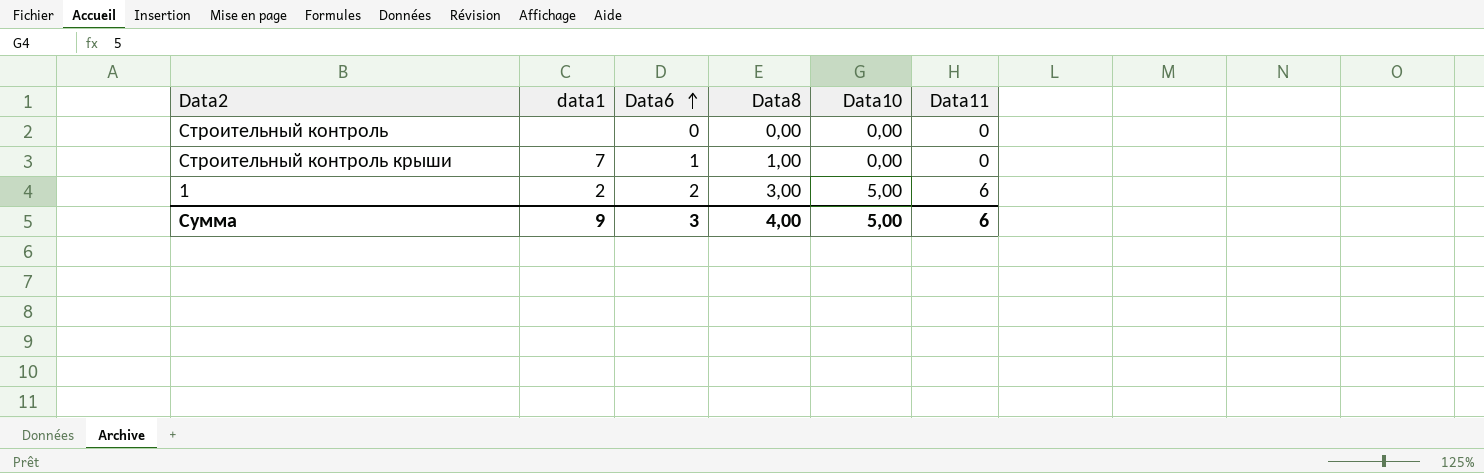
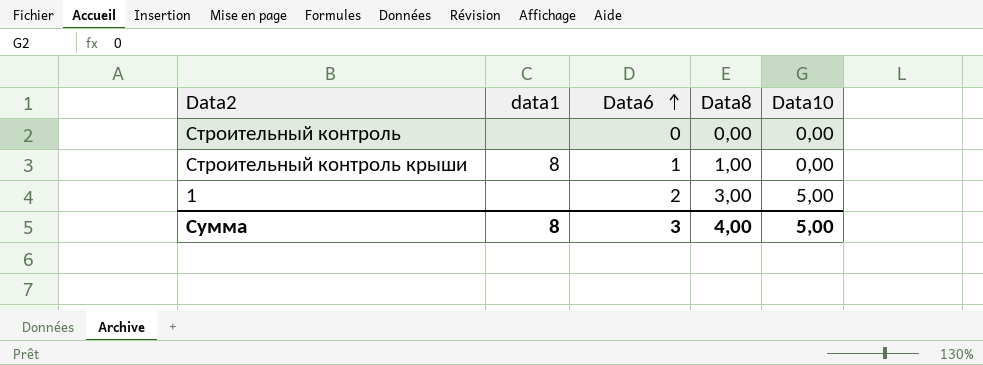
column Data11 | position: 6 -> none
Строительный контроль крыши | data1: 7 -> 8
1 | data1: 2 -> none
Сумма | data1: 9 -> 8

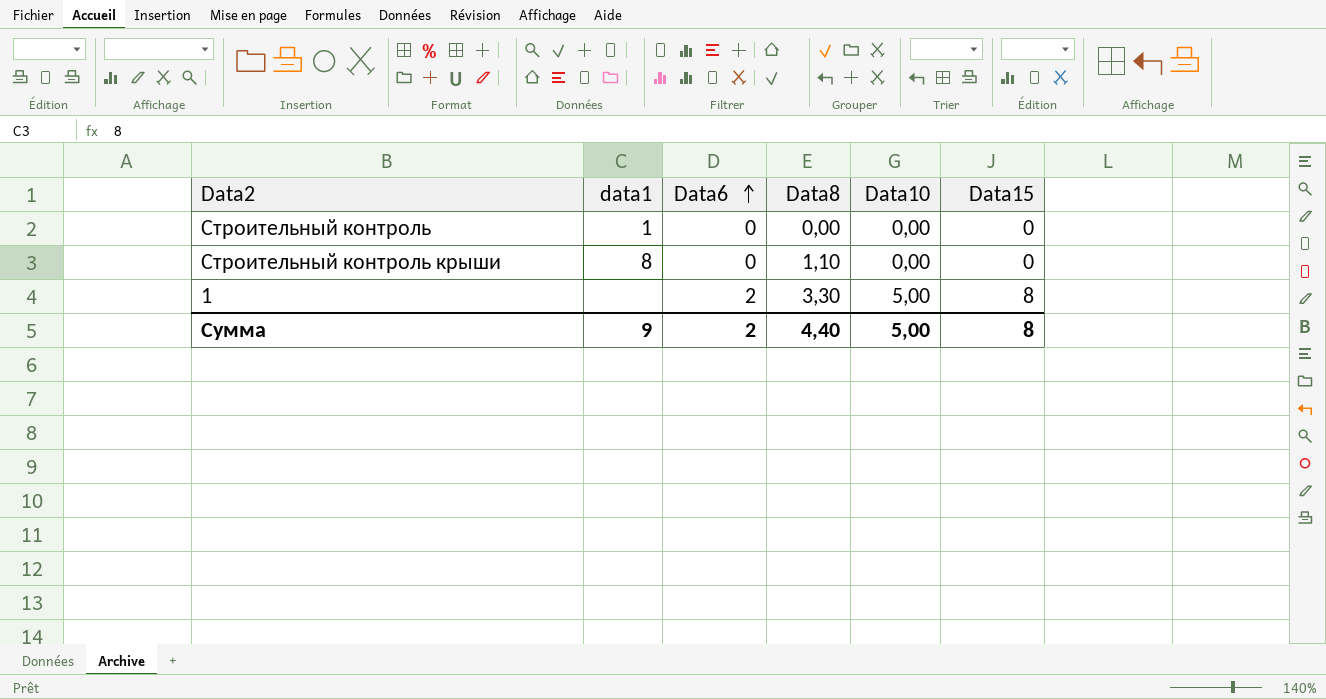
column Data15 | position: none -> 6
Строительный контроль | data1: none -> 1
Строительный контроль крыши | Data6: 1 -> 0
Строительный контроль крыши | Data8: 1,00 -> 1,10
1 | Data8: 3,00 -> 3,30
Сумма | data1: 8 -> 9
Сумма | Data6: 3 -> 2
Сумма | Data8: 4,00 -> 4,40

